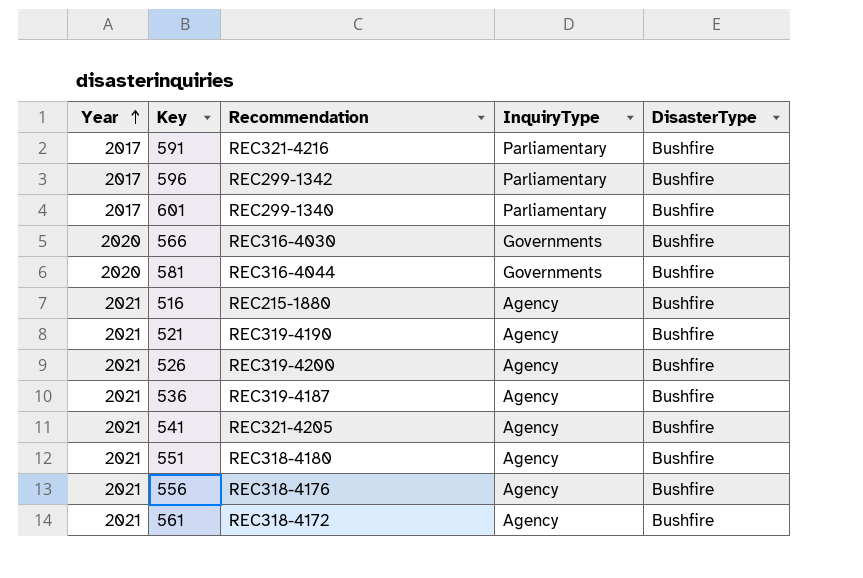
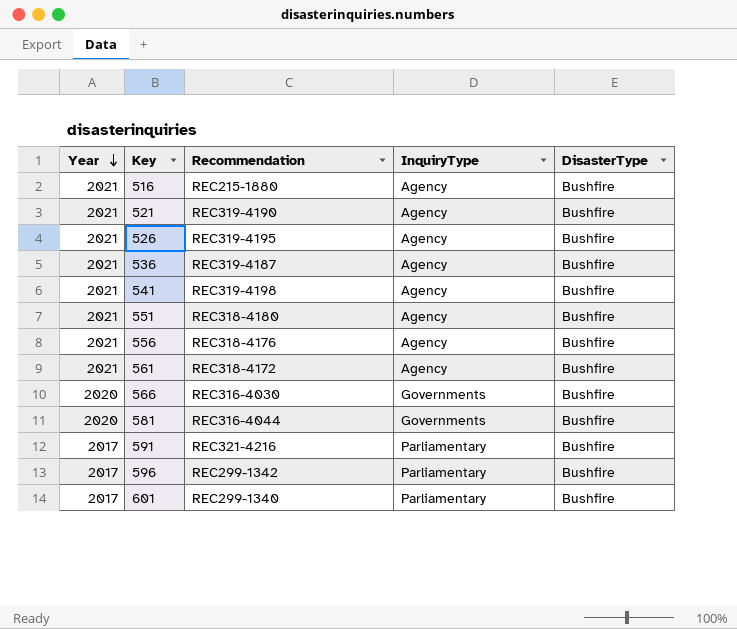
row order: Year ascending -> Year descending
526 | Recommendation: REC319-4200 -> REC319-4195
541 | Recommendation: REC321-4205 -> REC319-4198

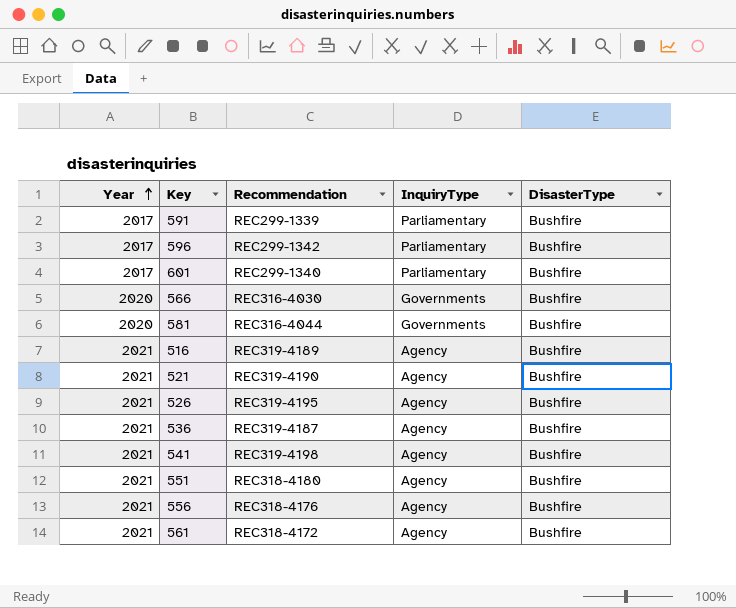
row order: Year descending -> Year ascending
591 | Recommendation: REC321-4216 -> REC299-1339
516 | Recommendation: REC215-1880 -> REC319-4189

